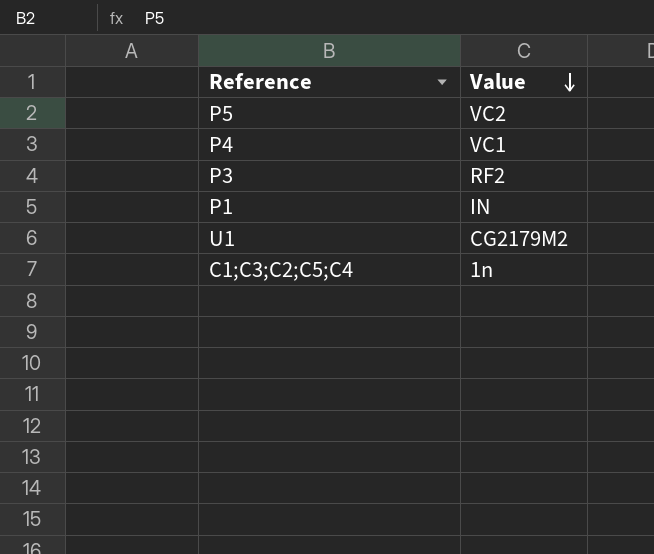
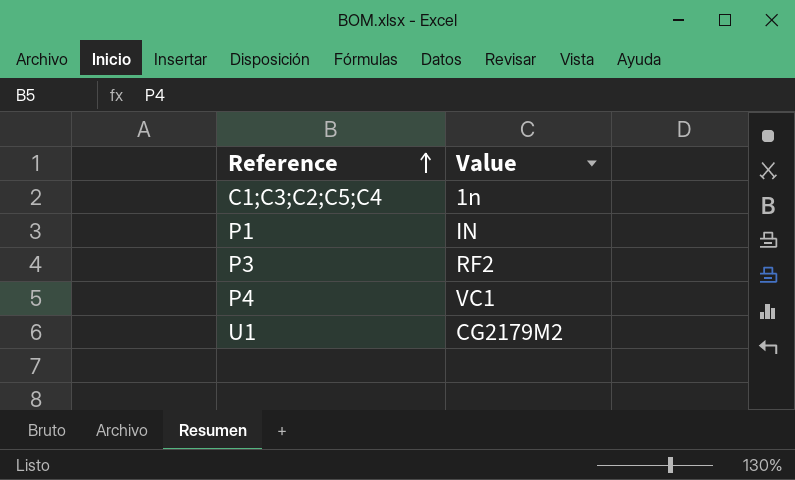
row order: Value descending -> Reference ascending
row P5: VC2 -> none

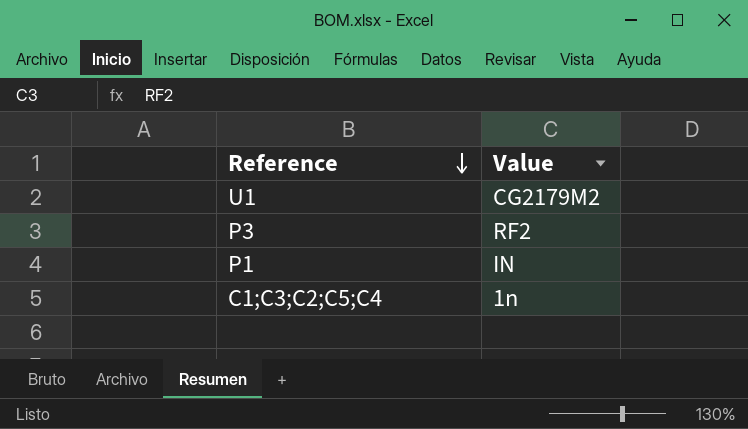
row order: Reference ascending -> Reference descending
row P4: VC1 -> none

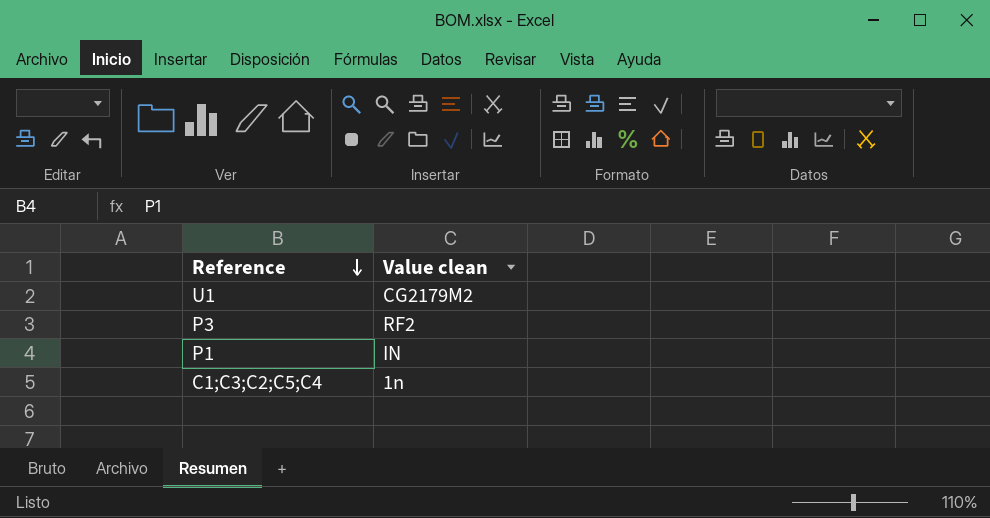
column name: Value -> Value clean

